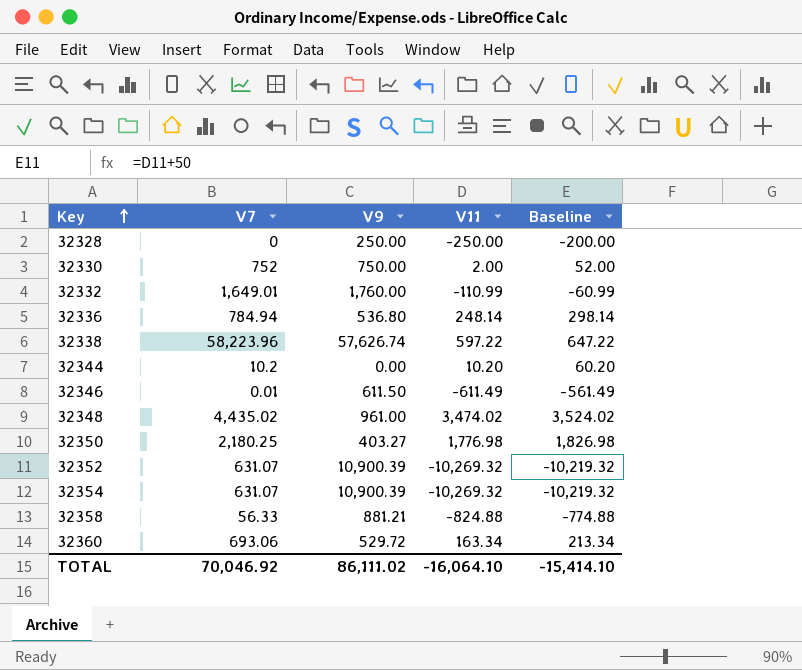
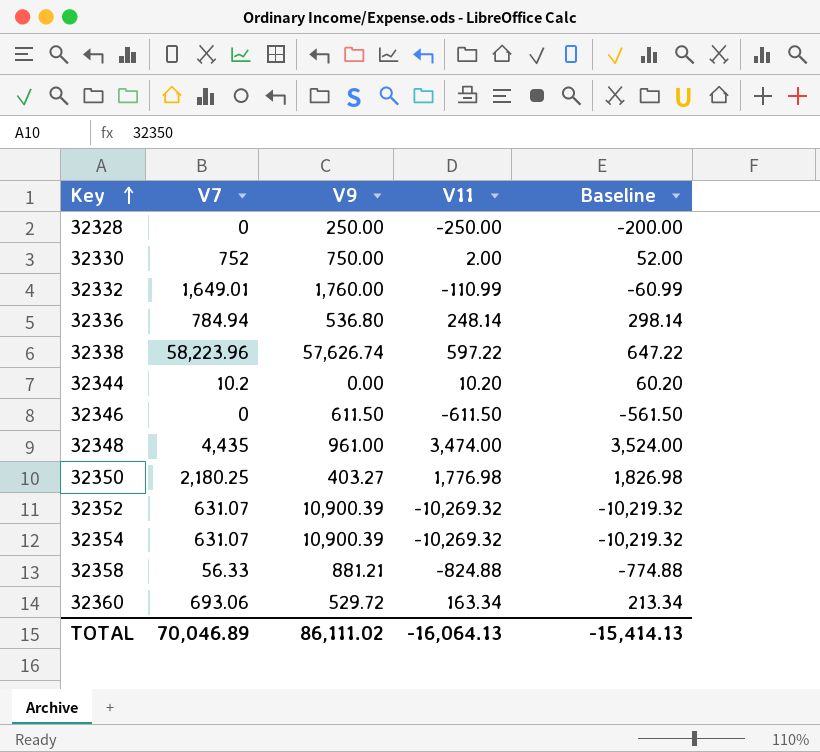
32346 | V7: 0.01 -> 0
32346 | V11: -611.49 -> -611.50
32346 | Baseline: -561.49 -> -561.50
32348 | V7: 4,435.02 -> 4,435
32348 | V11: 3,474.02 -> 3,474.00
32348 | Baseline: 3,524.02 -> 3,524.00
TOTAL | V7: 70,046.92 -> 70,046.89
TOTAL | V11: -16,064.10 -> -16,064.13
TOTAL | Baseline: -15,414.10 -> -15,414.13

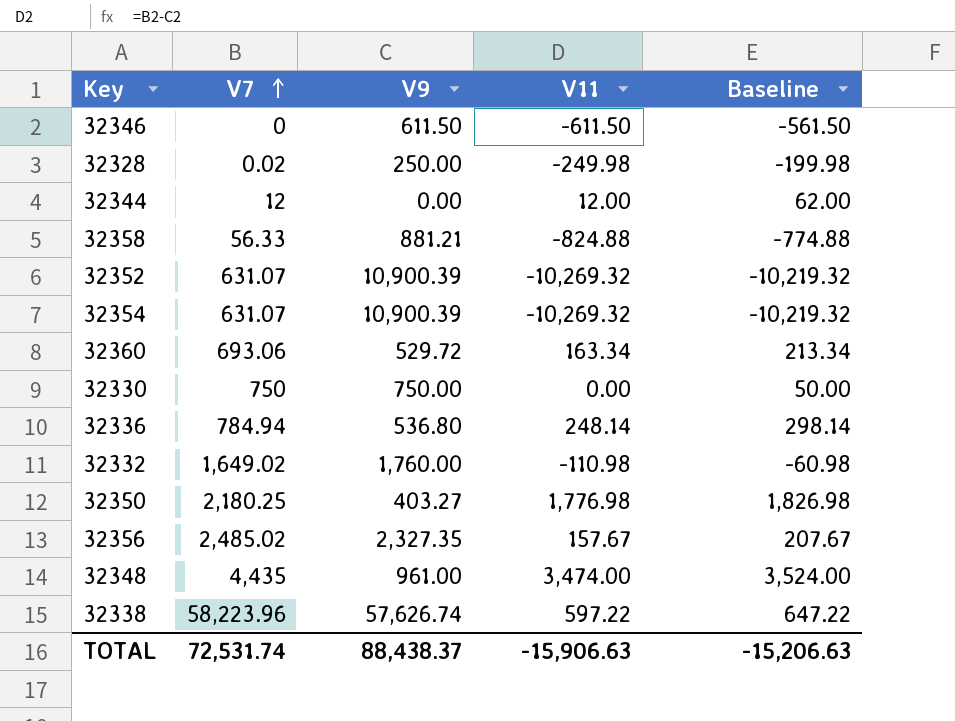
row order: Key ascending -> V7 ascending
32328 | V7: 0 -> 0.02
32328 | V11: -250.00 -> -249.98
32328 | Baseline: -200.00 -> -199.98
32344 | V7: 10.2 -> 12
32344 | V11: 10.20 -> 12.00
32344 | Baseline: 60.20 -> 62.00
32330 | V7: 752 -> 750
32330 | V11: 2.00 -> 0.00
32330 | Baseline: 52.00 -> 50.00
32332 | V7: 1,649.01 -> 1,649.02
32332 | V11: -110.99 -> -110.98
32332 | Baseline: -60.99 -> -60.98
row 32356: none -> 2,485.02 | 2,327.35 | 157.67 | 207.67
TOTAL | V7: 70,046.89 -> 72,531.74
TOTAL | V9: 86,111.02 -> 88,438.37
TOTAL | V11: -16,064.13 -> -15,906.63
TOTAL | Baseline: -15,414.13 -> -15,206.63

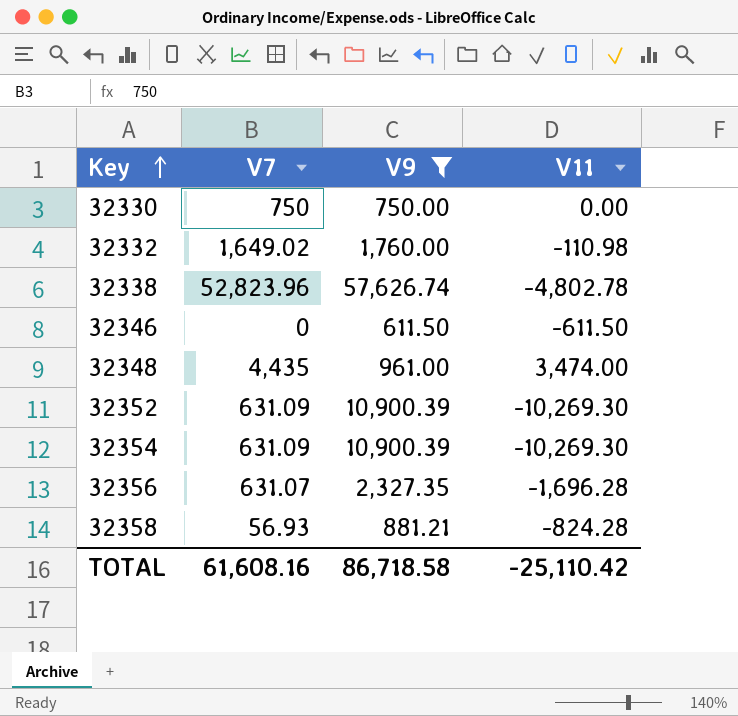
filter: none -> V9 >= 611.50
row order: V7 ascending -> Key ascending
column Baseline | formula: [V11] + 50 -> none
32338 | V7: 58,223.96 -> 52,823.96
32338 | V11: 597.22 -> -4,802.78
32352 | V7: 631.07 -> 631.09
32352 | V11: -10,269.32 -> -10,269.30
32354 | V7: 631.07 -> 631.09
32354 | V11: -10,269.32 -> -10,269.30
32356 | V7: 2,485.02 -> 631.07
32356 | V11: 157.67 -> -1,696.28
32358 | V7: 56.33 -> 56.93
32358 | V11: -824.88 -> -824.28
TOTAL | V7: 72,531.74 -> 61,608.16
TOTAL | V9: 88,438.37 -> 86,718.58
TOTAL | V11: -15,906.63 -> -25,110.42

